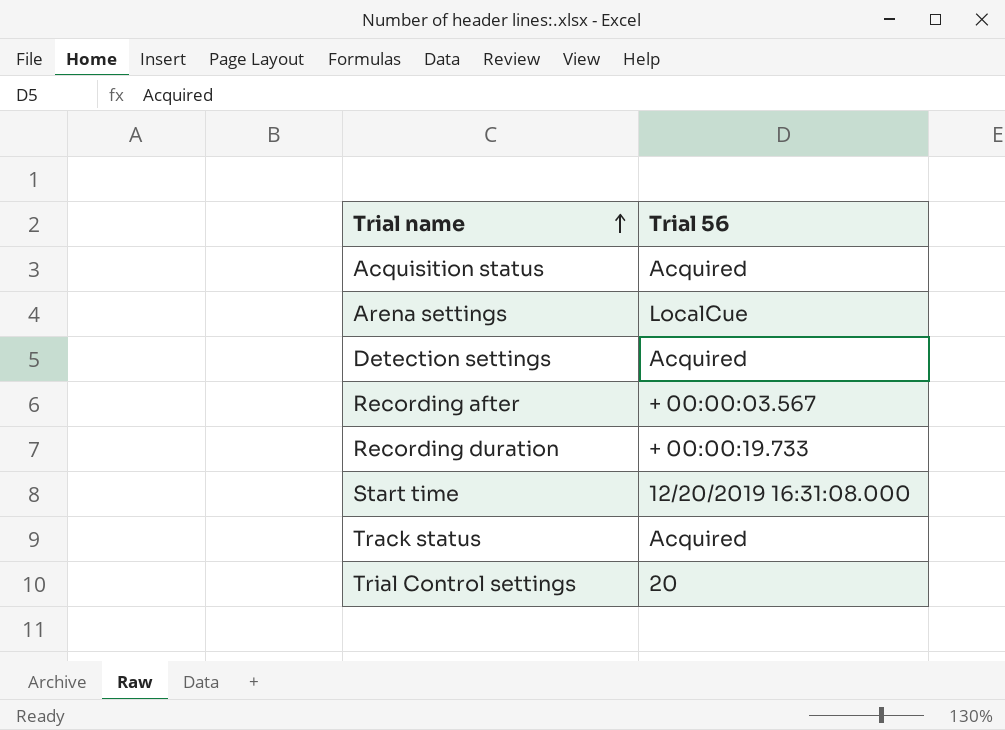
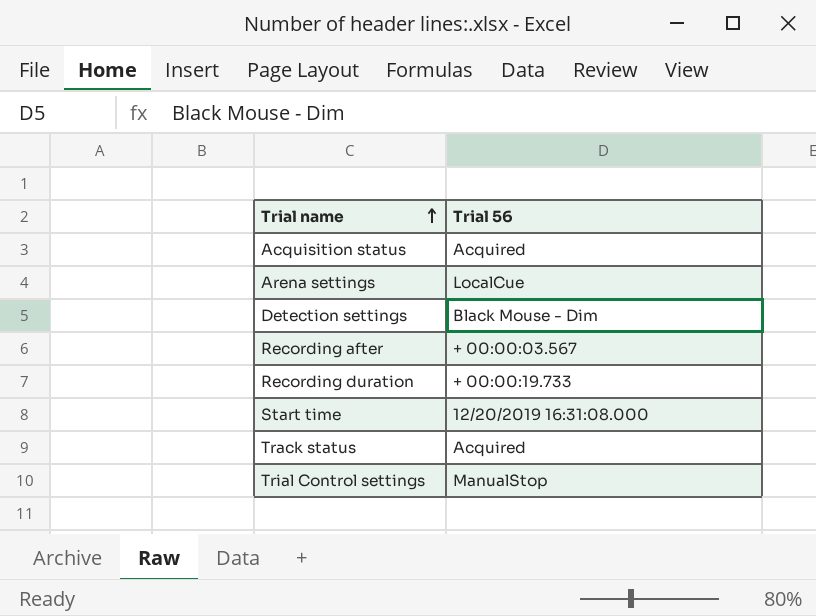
Detection settings | Trial 56: Acquired -> Black Mouse - Dim
Trial Control settings | Trial 56: 20 -> ManualStop

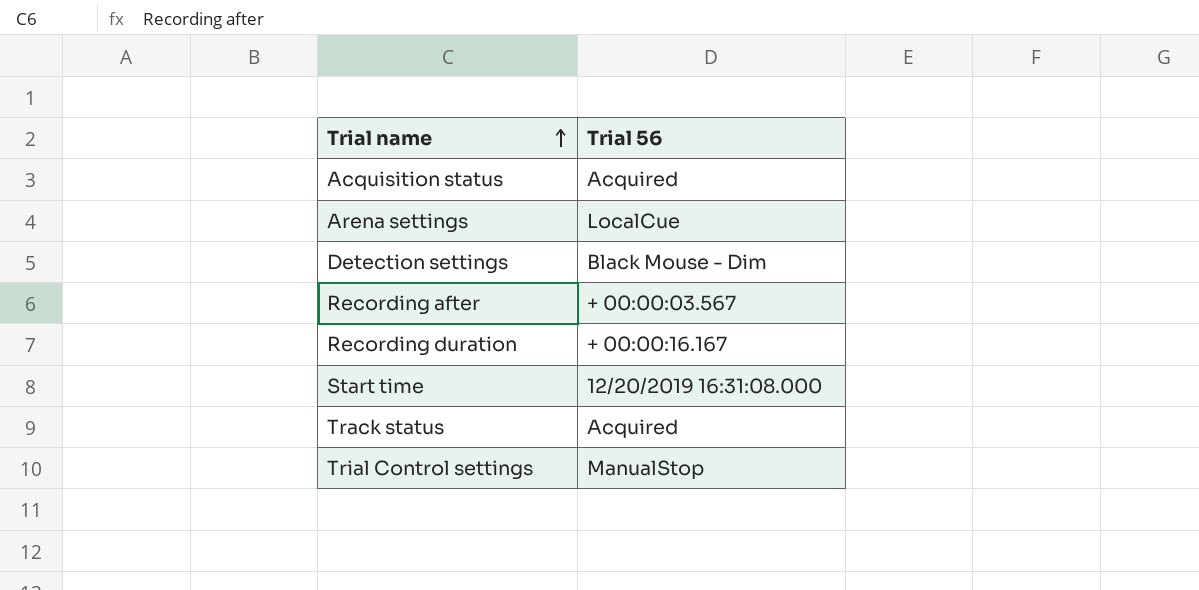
Recording duration | Trial 56: + 00:00:19.733 -> + 00:00:16.167

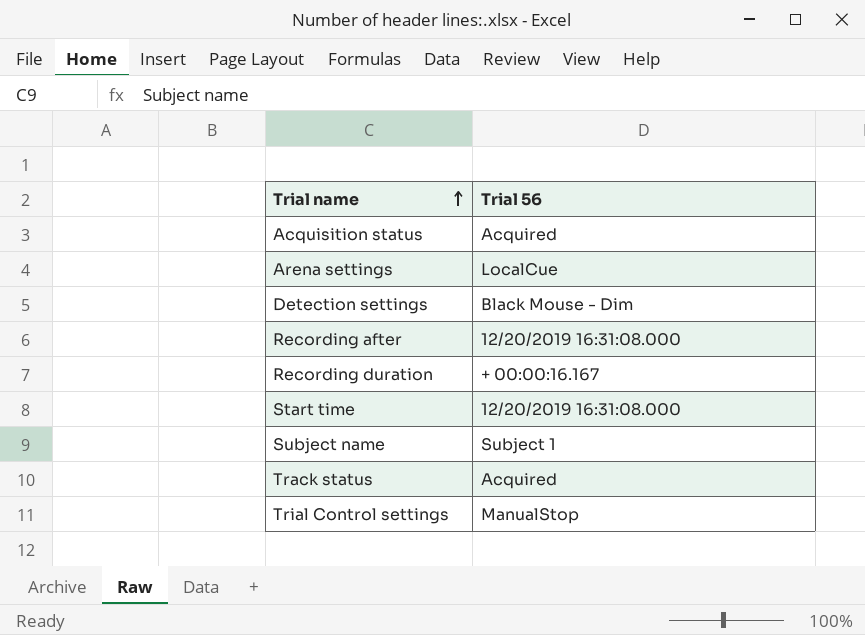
Recording after | Trial 56: + 00:00:03.567 -> 12/20/2019 16:31:08.000
row Subject name: none -> Subject 1

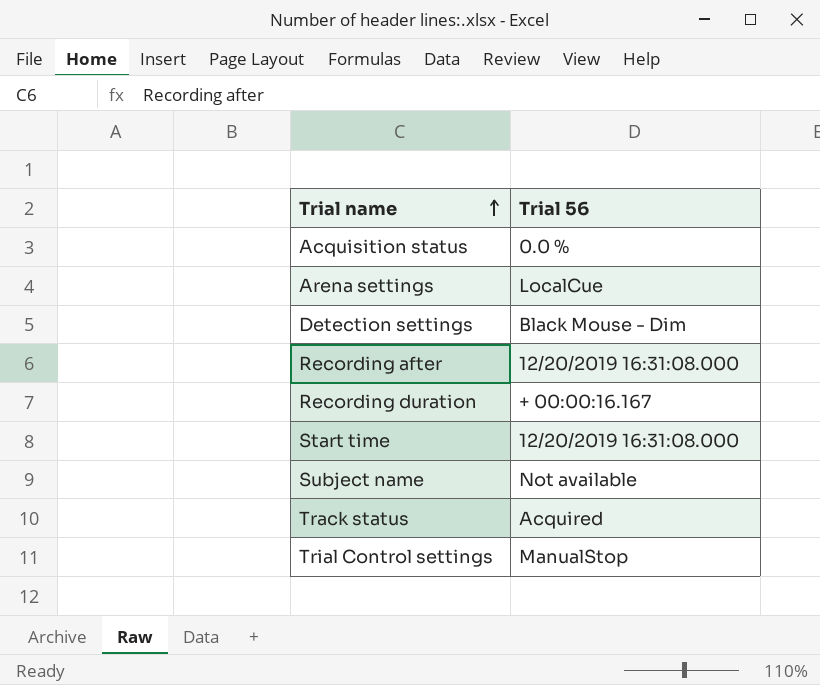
Acquisition status | Trial 56: Acquired -> 0.0 %
Subject name | Trial 56: Subject 1 -> Not available

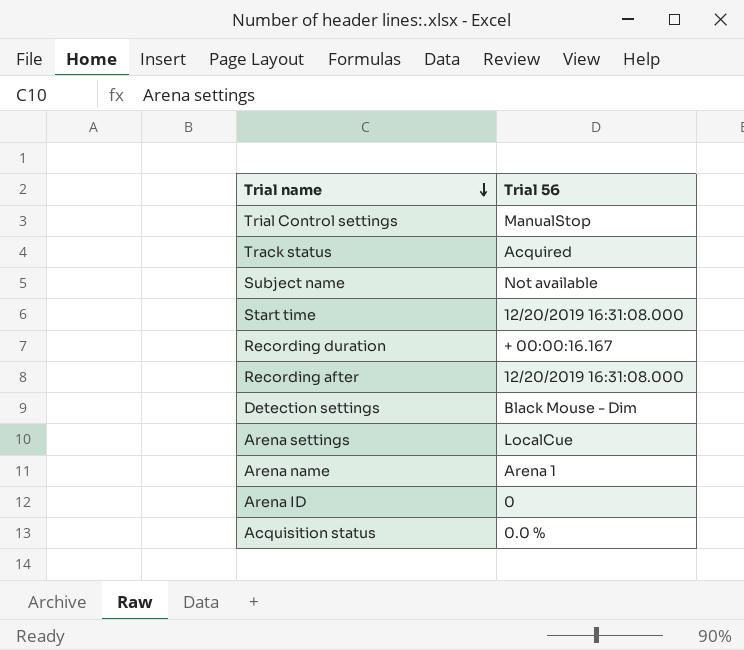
row order: Trial name ascending -> Trial name descending
row Arena name: none -> Arena 1
row Arena ID: none -> 0

